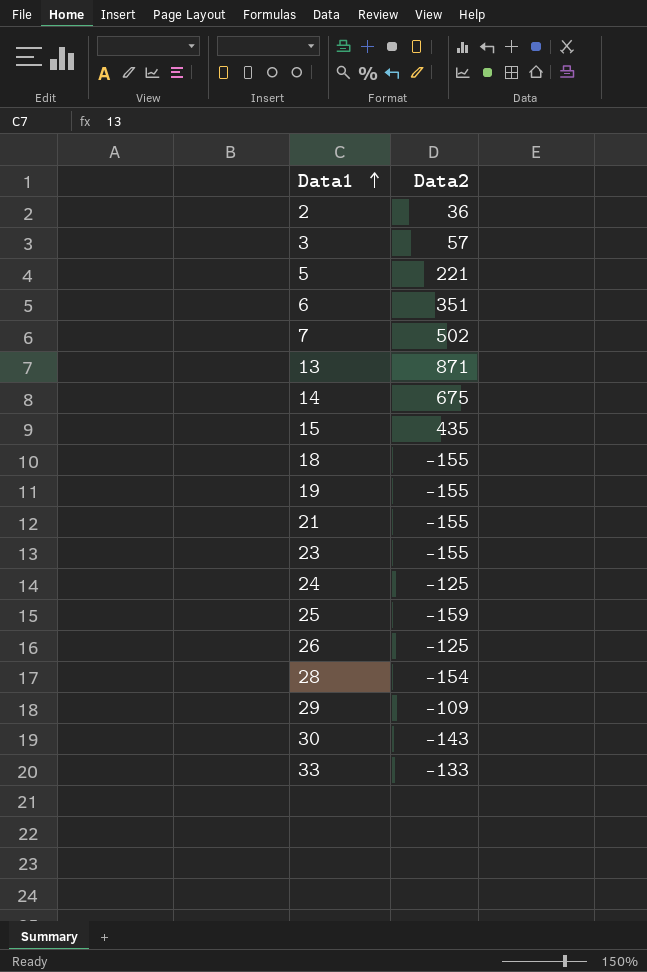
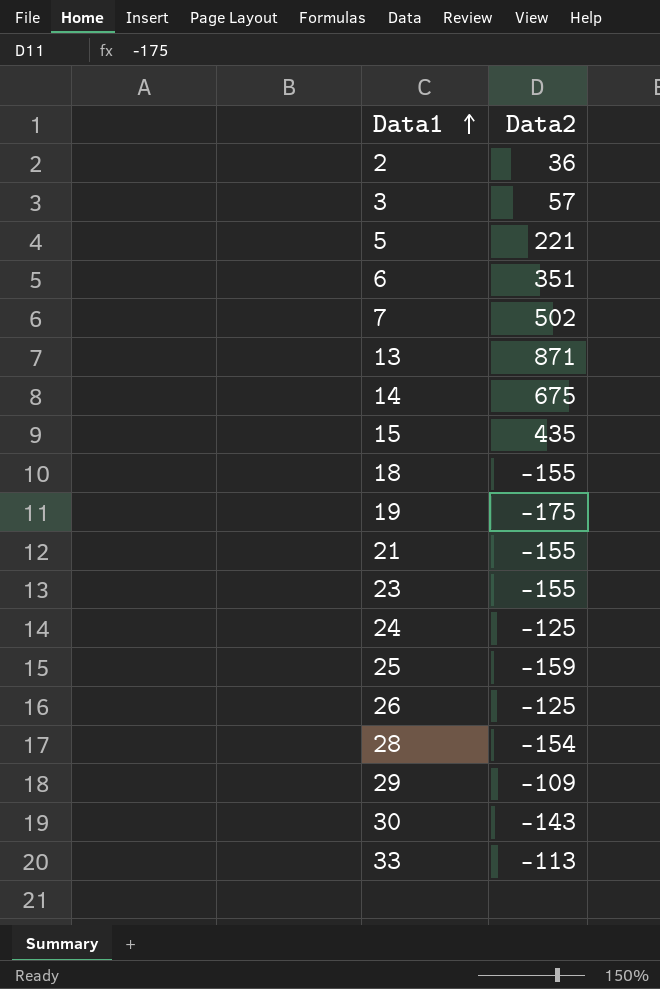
19 | Data2: -155 -> -175
33 | Data2: -133 -> -113

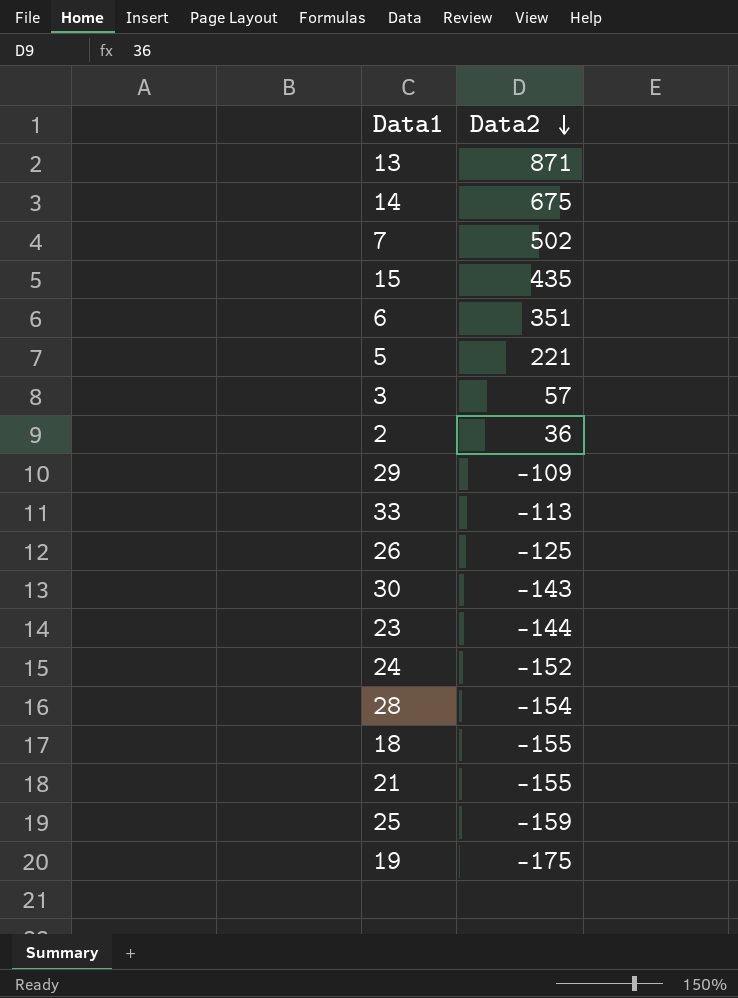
row order: Data1 ascending -> Data2 descending
23 | Data2: -155 -> -144
24 | Data2: -125 -> -152

